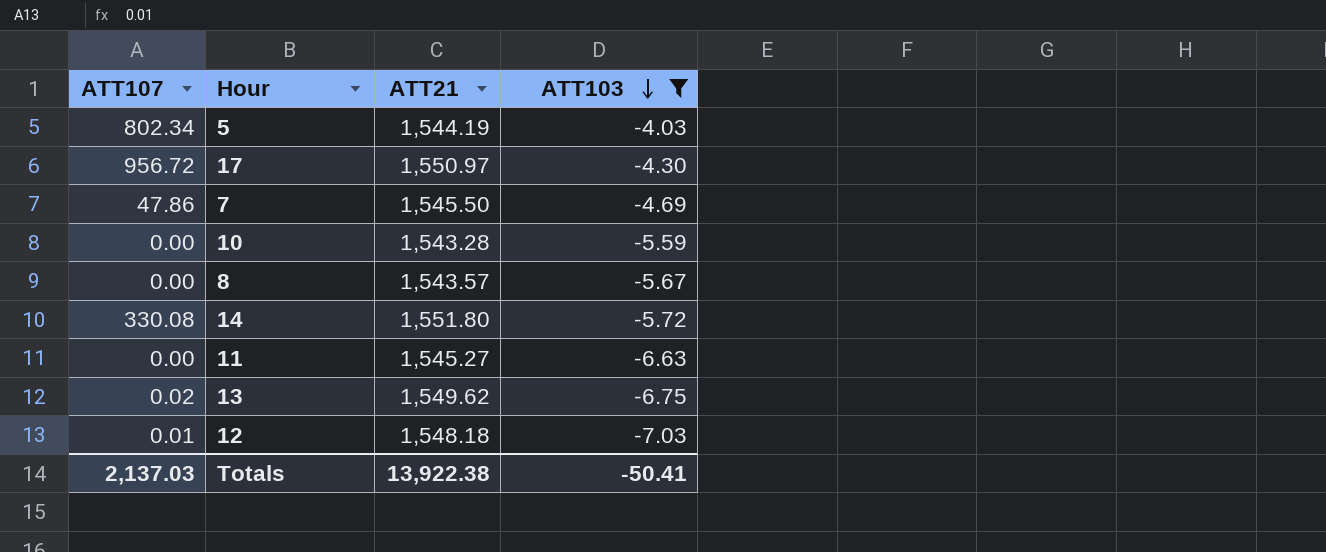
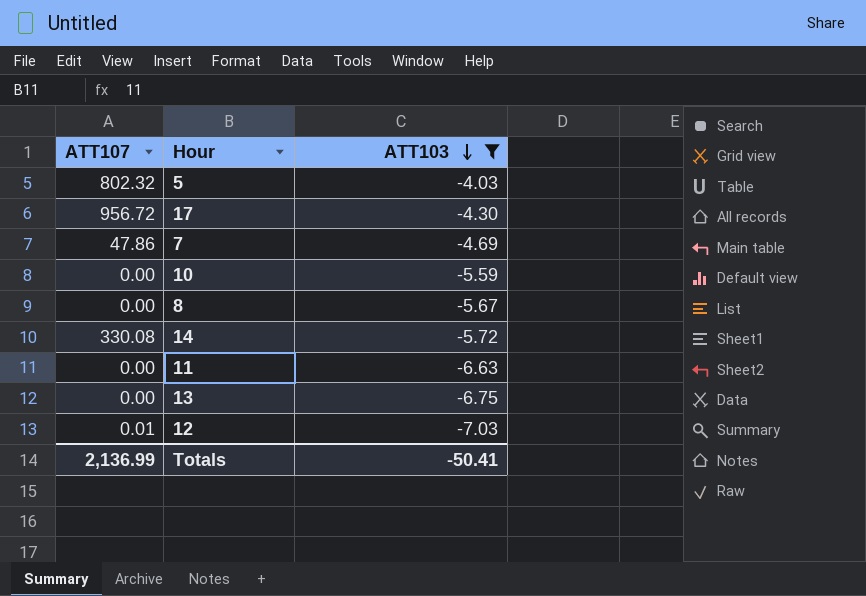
column ATT21 | position: 3 -> none
5 | ATT107: 802.34 -> 802.32
13 | ATT107: 0.02 -> 0.00
Totals | ATT107: 2,137.03 -> 2,136.99

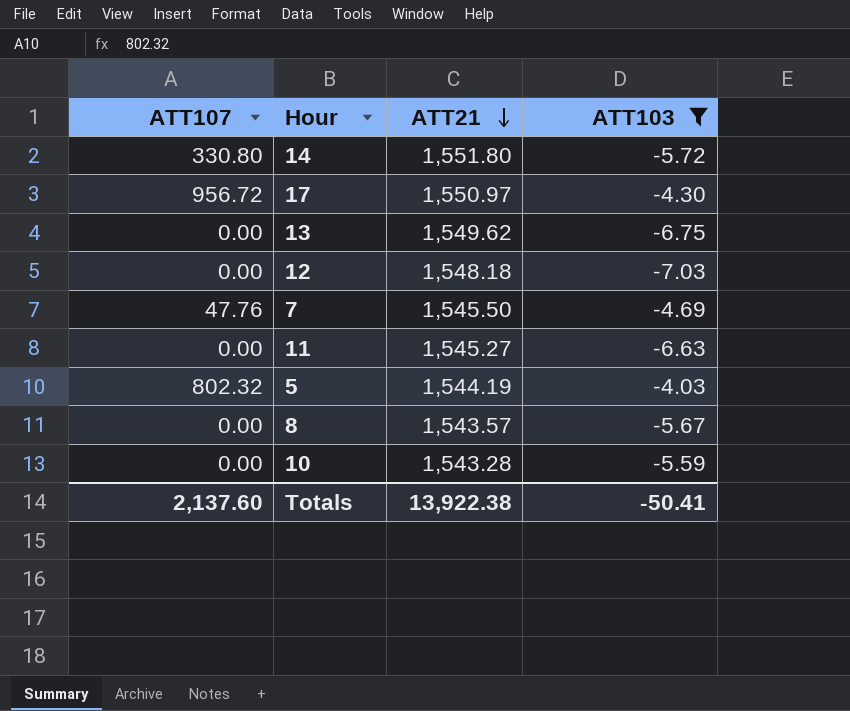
row order: ATT103 descending -> ATT21 descending
column ATT21 | position: none -> 3
14 | ATT107: 330.08 -> 330.80
12 | ATT107: 0.01 -> 0.00
7 | ATT107: 47.86 -> 47.76
Totals | ATT107: 2,136.99 -> 2,137.60

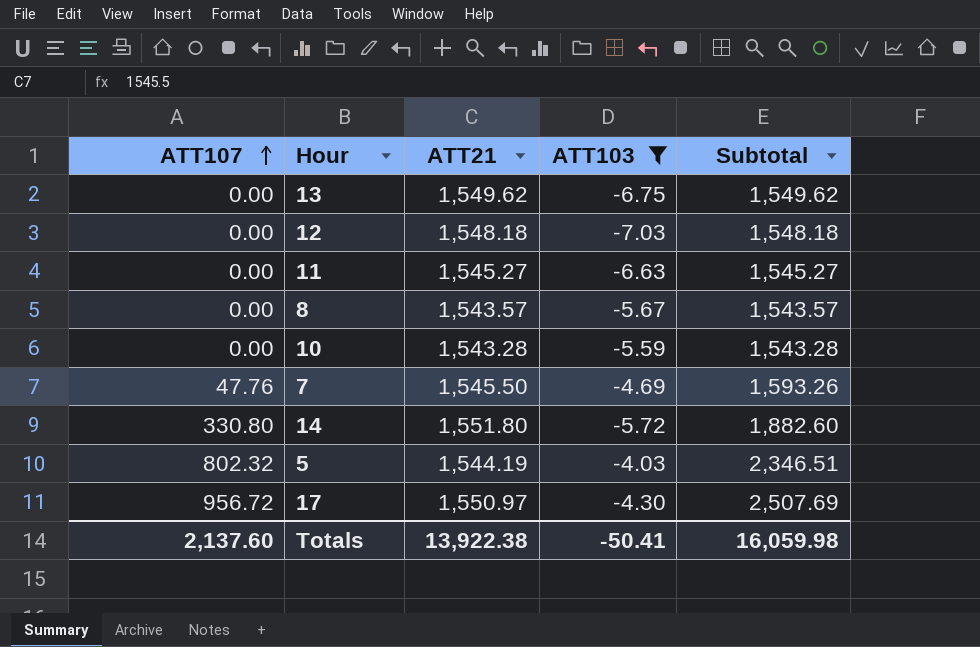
row order: ATT21 descending -> ATT107 ascending
column Subtotal | formula: none -> [ATT107] + [ATT21]

